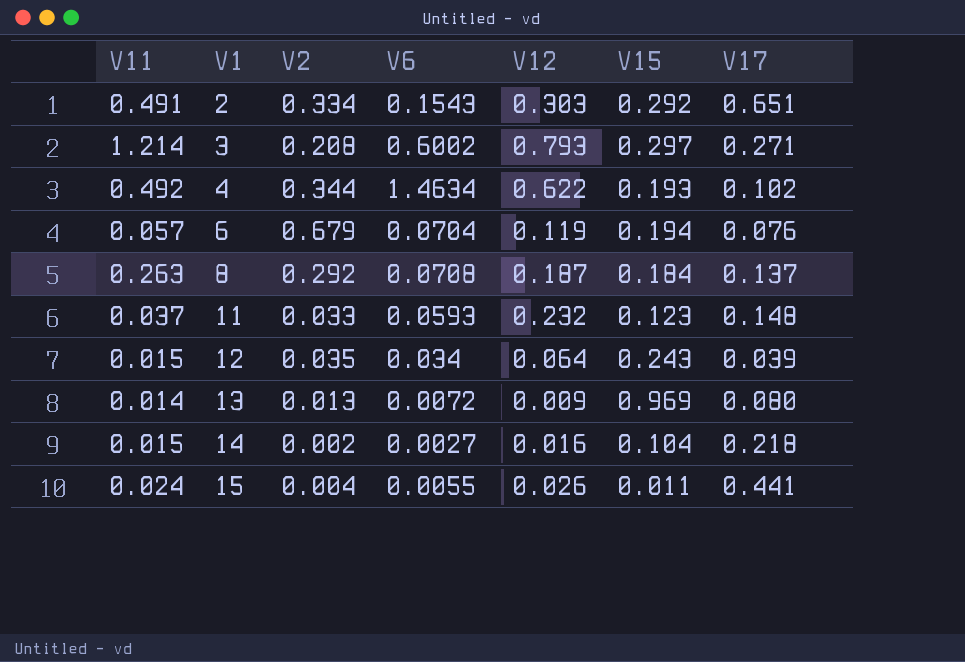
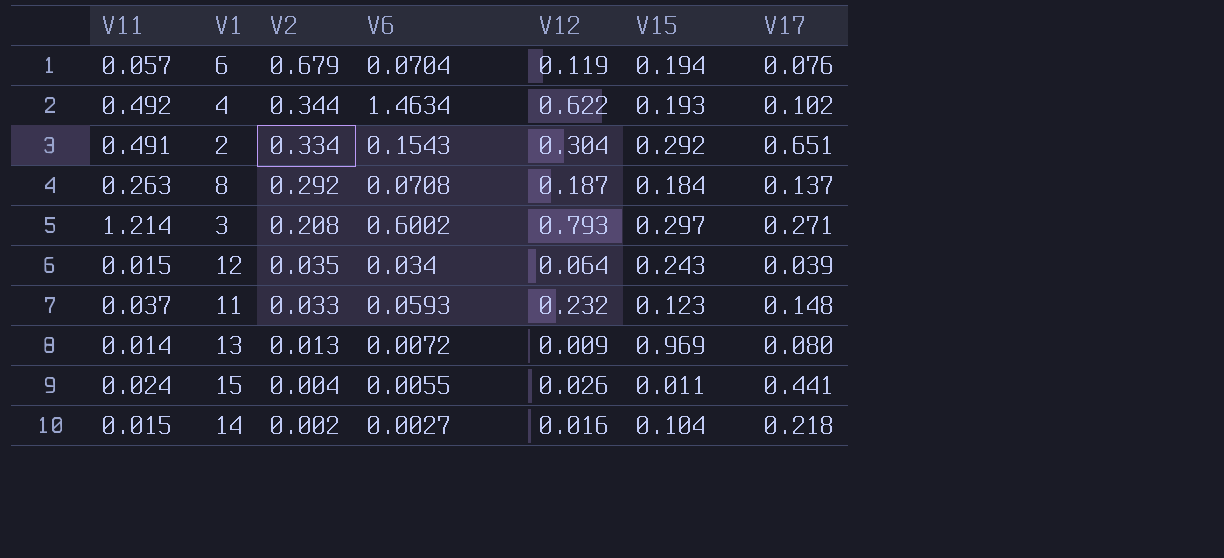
row order: V1 ascending -> V2 descending
2 | V12: 0.303 -> 0.304

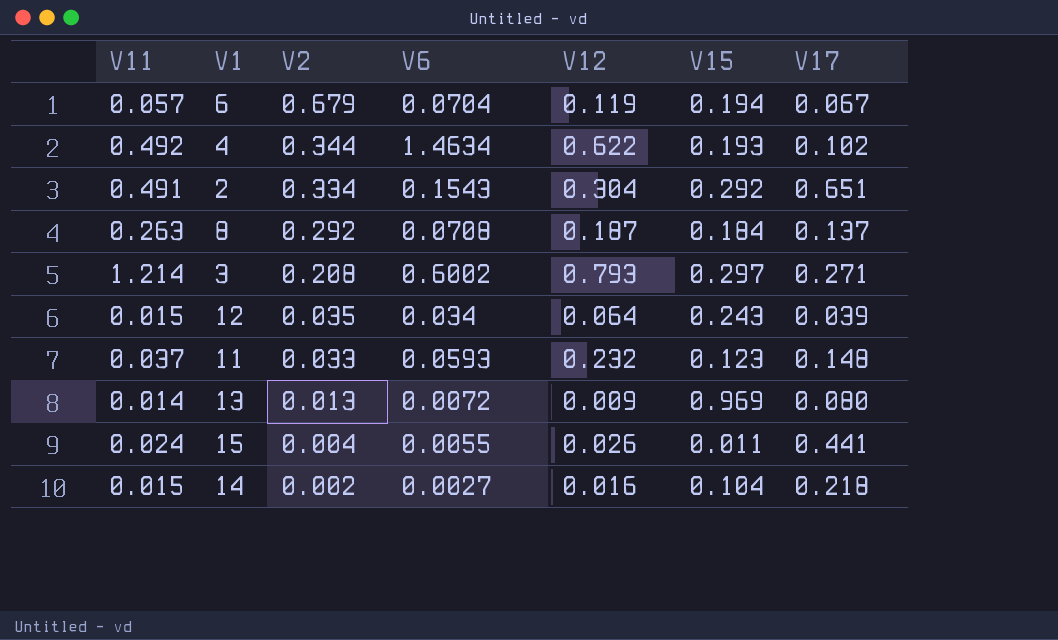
6 | V17: 0.076 -> 0.067

